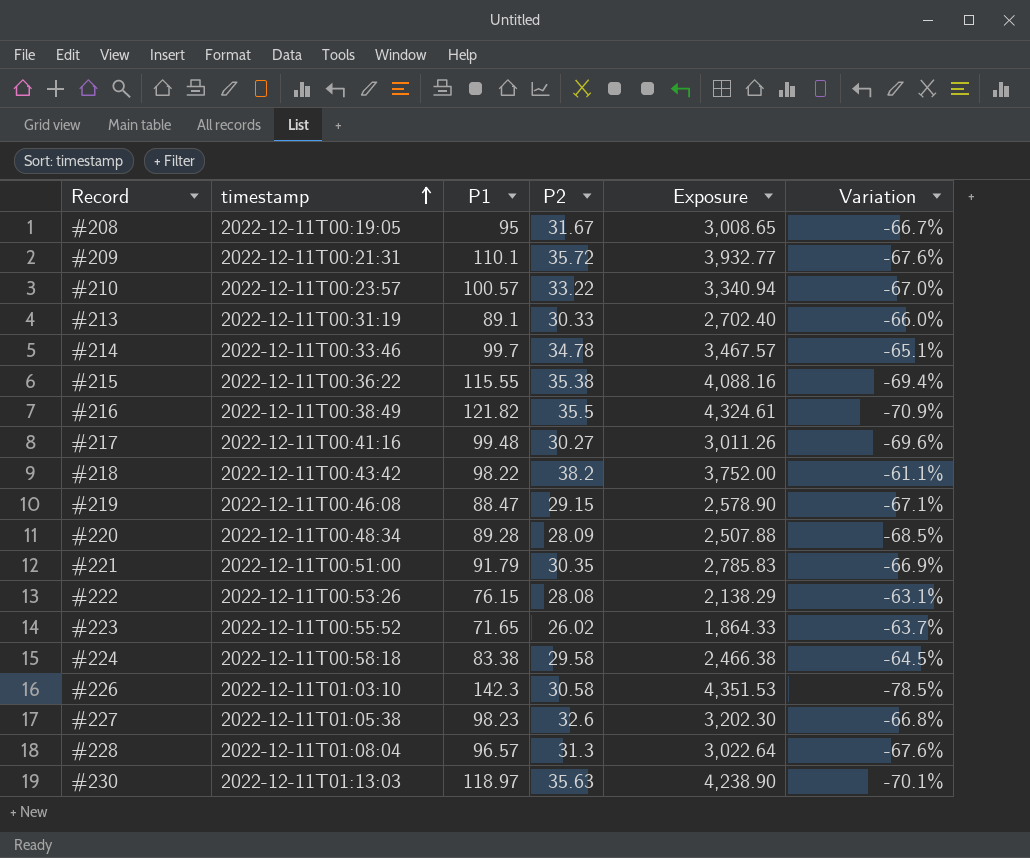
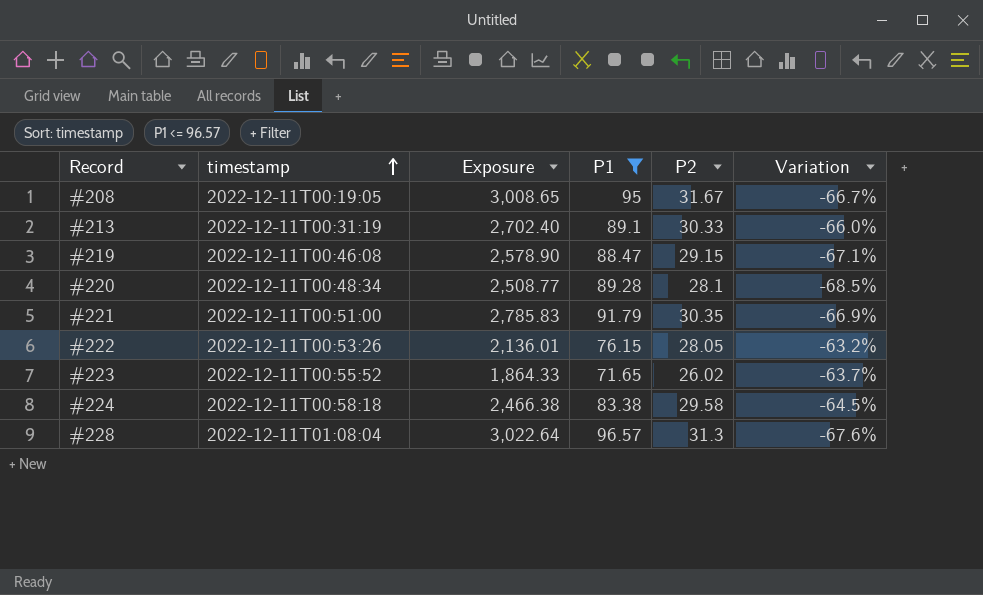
filter: none -> P1 <= 96.57
column Exposure | position: 5 -> 3
#220 | Exposure: 2,507.88 -> 2,508.77
#220 | P2: 28.09 -> 28.1
#222 | Exposure: 2,138.29 -> 2,136.01
#222 | P2: 28.08 -> 28.05
#222 | Variation: -63.1% -> -63.2%

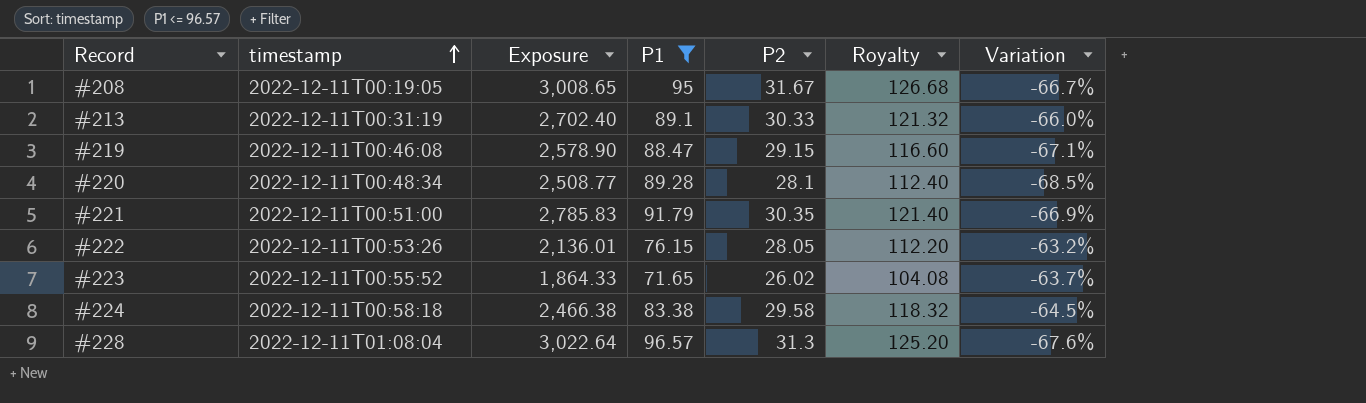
column Royalty | formula: none -> [P2] * 4

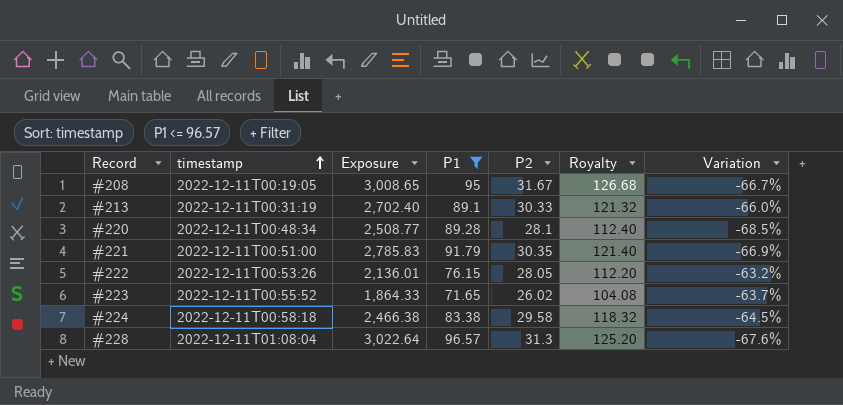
row #219: 2022-12-11T00:46:08 | 2,578.90 | 88.47 | 29.15 | 116.60 | -67.1% -> none

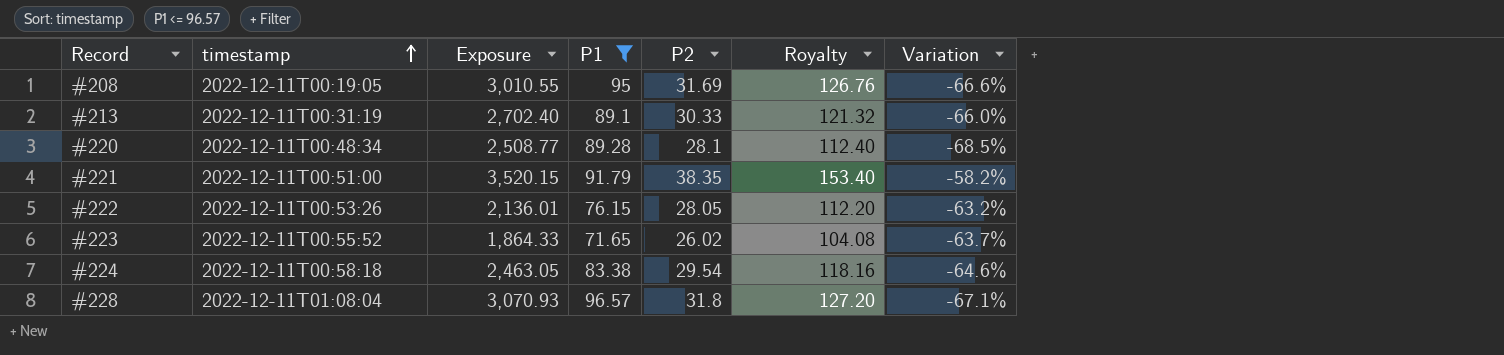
#208 | Exposure: 3,008.65 -> 3,010.55
#208 | P2: 31.67 -> 31.69
#208 | Royalty: 126.68 -> 126.76
#208 | Variation: -66.7% -> -66.6%
#221 | Exposure: 2,785.83 -> 3,520.15
#221 | P2: 30.35 -> 38.35
#221 | Royalty: 121.40 -> 153.40
#221 | Variation: -66.9% -> -58.2%
#224 | Exposure: 2,466.38 -> 2,463.05
#224 | P2: 29.58 -> 29.54
#224 | Royalty: 118.32 -> 118.16
#224 | Variation: -64.5% -> -64.6%
#228 | Exposure: 3,022.64 -> 3,070.93
#228 | P2: 31.3 -> 31.8
#228 | Royalty: 125.20 -> 127.20
#228 | Variation: -67.6% -> -67.1%

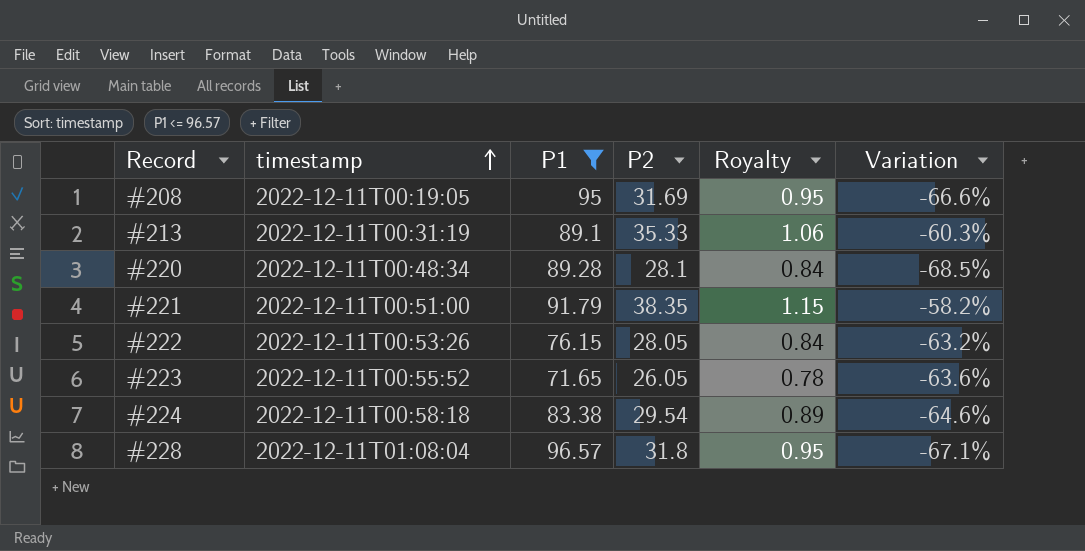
column Exposure | formula: [P1] * [P2] -> none
column Royalty | formula: [P2] * 4 -> [P2] * 0.03
#213 | P2: 30.33 -> 35.33
#213 | Variation: -66.0% -> -60.3%
#223 | P2: 26.02 -> 26.05
#223 | Variation: -63.7% -> -63.6%

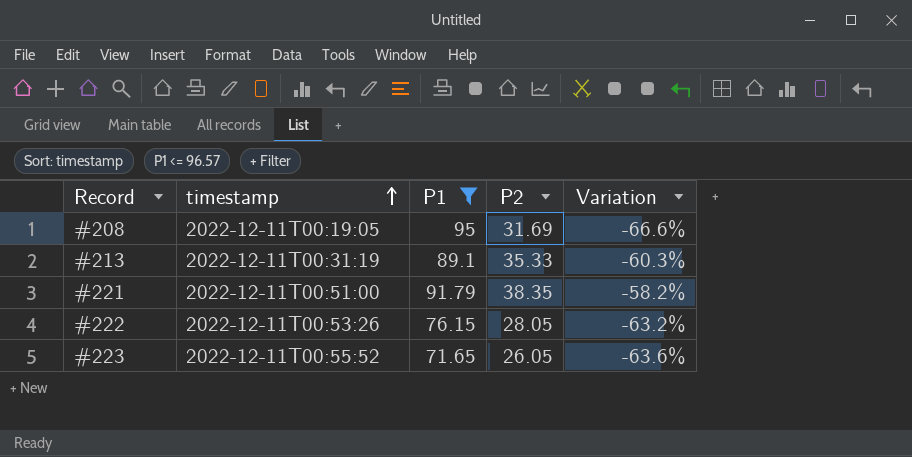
column Royalty | formula: [P2] * 0.03 -> none
row #220: 2022-12-11T00:48:34 | 89.28 | 28.1 | 0.84 | -68.5% -> none
row #224: 2022-12-11T00:58:18 | 83.38 | 29.54 | 0.89 | -64.6% -> none
row #228: 2022-12-11T01:08:04 | 96.57 | 31.8 | 0.95 | -67.1% -> none

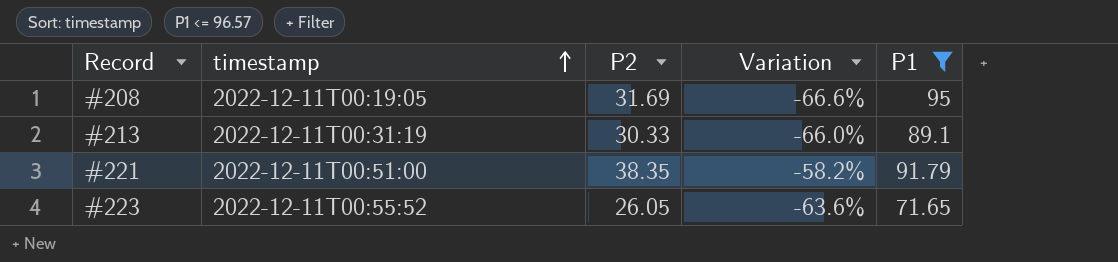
column P1 | position: 3 -> 5
row #222: 2022-12-11T00:53:26 | 76.15 | 28.05 | -63.2% -> none
#213 | P2: 35.33 -> 30.33
#213 | Variation: -60.3% -> -66.0%

